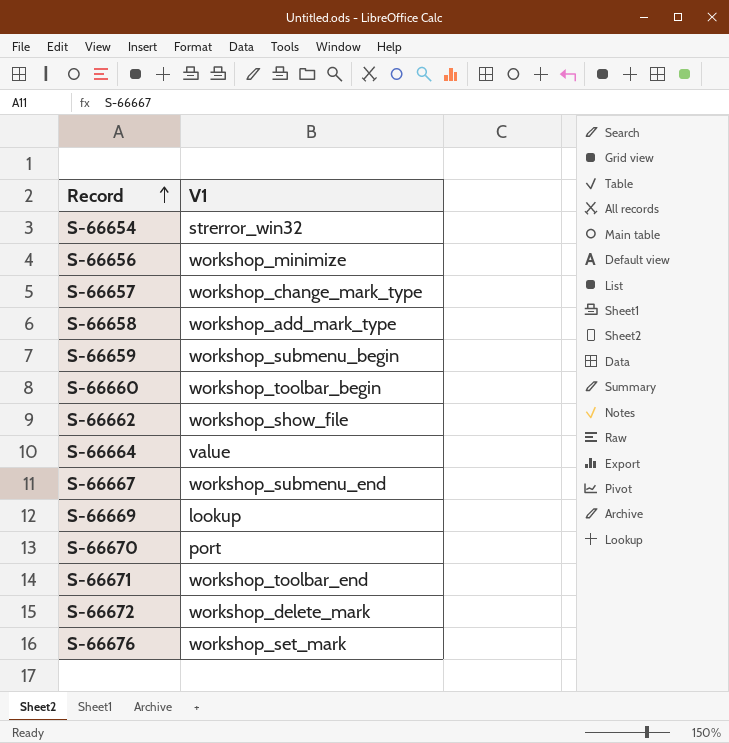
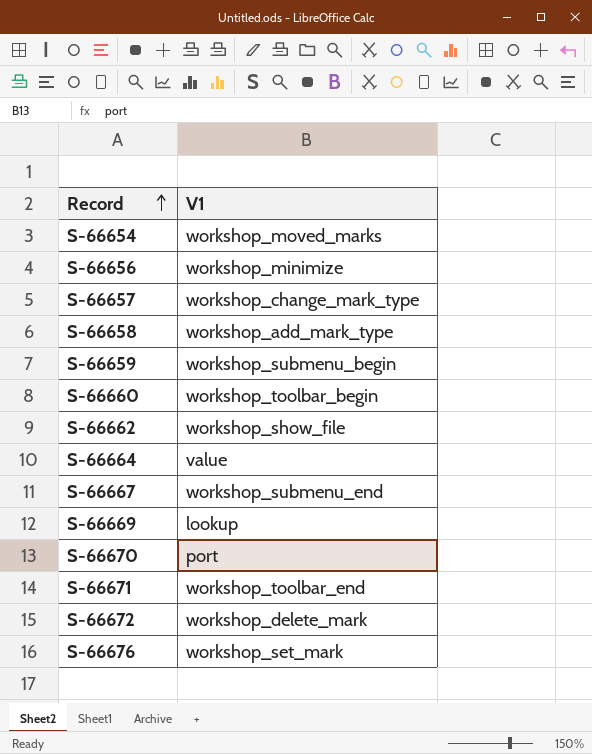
S-66654 | V1: strerror_win32 -> workshop_moved_marks

